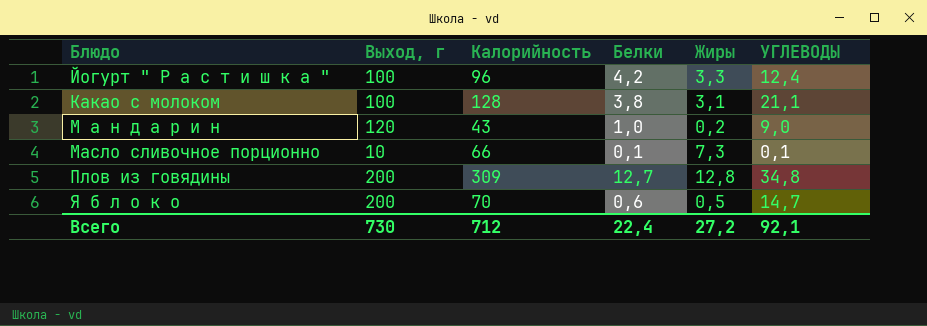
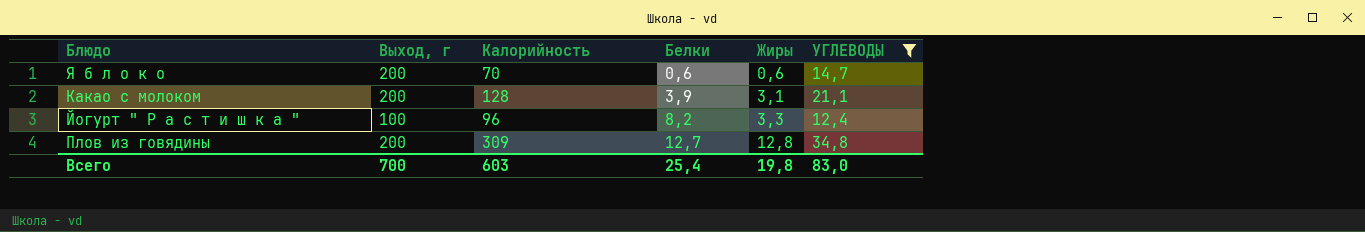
filter: none -> УГЛЕВОДЫ >= 12,4
row order: Блюдо ascending -> Белки ascending
Я б л о к о | Жиры: 0,5 -> 0,6
Какао с молоком | Выход, г: 100 -> 200
Какао с молоком | Белки: 3,8 -> 3,9
Йогурт " Р а с т и ш к а " | Белки: 4,2 -> 8,2
Всего | Выход, г: 730 -> 700
Всего | Калорийность: 712 -> 603
Всего | Белки: 22,4 -> 25,4
Всего | Жиры: 27,2 -> 19,8
Всего | УГЛЕВОДЫ: 92,1 -> 83,0

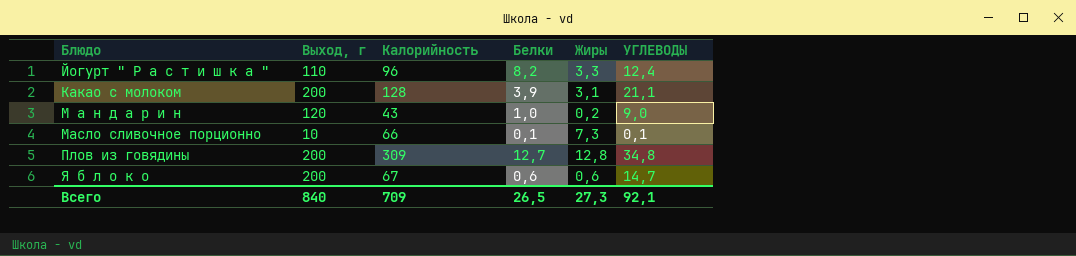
filter: УГЛЕВОДЫ >= 12,4 -> none
row order: Белки ascending -> Блюдо ascending
Йогурт " Р а с т и ш к а " | Выход, г: 100 -> 110
Я б л о к о | Калорийность: 70 -> 67
Всего | Выход, г: 700 -> 840
Всего | Калорийность: 603 -> 709
Всего | Белки: 25,4 -> 26,5
Всего | Жиры: 19,8 -> 27,3
Всего | УГЛЕВОДЫ: 83,0 -> 92,1

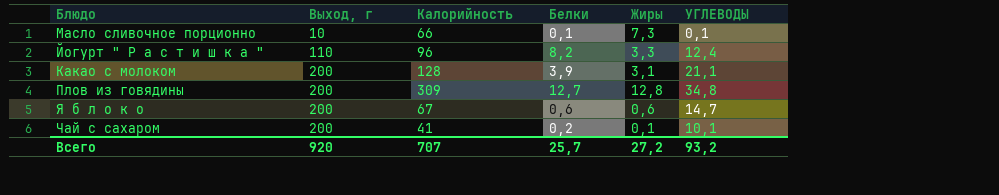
row order: Блюдо ascending -> Выход, г ascending
row М а н д а р и н: 120 | 43 | 1,0 | 0,2 | 9,0 -> none
row Чай с сахаром: none -> 200 | 41 | 0,2 | 0,1 | 10,1
Всего | Выход, г: 840 -> 920
Всего | Калорийность: 709 -> 707
Всего | Белки: 26,5 -> 25,7
Всего | Жиры: 27,3 -> 27,2
Всего | УГЛЕВОДЫ: 92,1 -> 93,2

